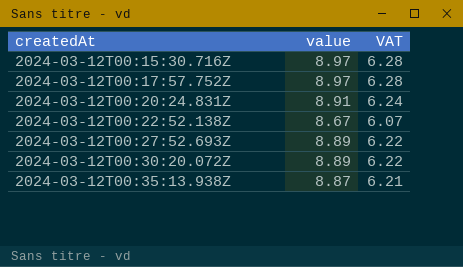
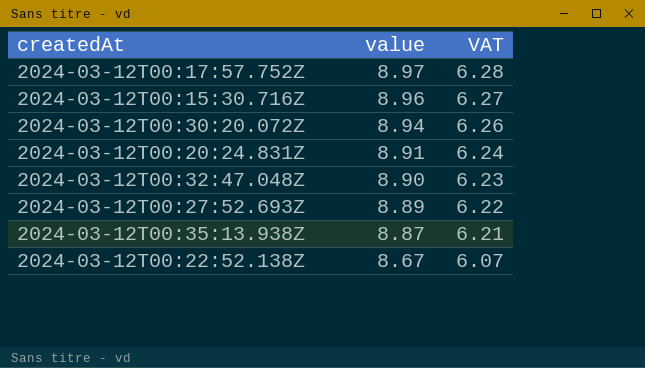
row order: createdAt ascending -> value descending
2024-03-12T00:15:30.716Z | value: 8.97 -> 8.96
2024-03-12T00:15:30.716Z | VAT: 6.28 -> 6.27
2024-03-12T00:30:20.072Z | value: 8.89 -> 8.94
2024-03-12T00:30:20.072Z | VAT: 6.22 -> 6.26
row 2024-03-12T00:32:47.048Z: none -> 8.90 | 6.23

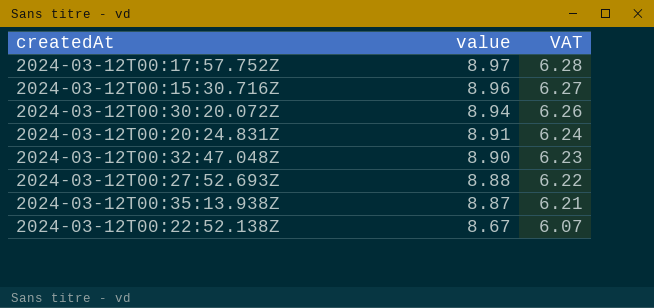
2024-03-12T00:27:52.693Z | value: 8.89 -> 8.88

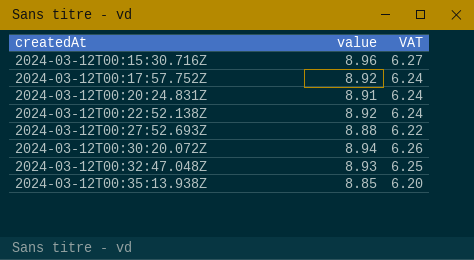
row order: value descending -> createdAt ascending
2024-03-12T00:17:57.752Z | value: 8.97 -> 8.92
2024-03-12T00:17:57.752Z | VAT: 6.28 -> 6.24
2024-03-12T00:22:52.138Z | value: 8.67 -> 8.92
2024-03-12T00:22:52.138Z | VAT: 6.07 -> 6.24
2024-03-12T00:32:47.048Z | value: 8.90 -> 8.93
2024-03-12T00:32:47.048Z | VAT: 6.23 -> 6.25
2024-03-12T00:35:13.938Z | value: 8.87 -> 8.85
2024-03-12T00:35:13.938Z | VAT: 6.21 -> 6.20

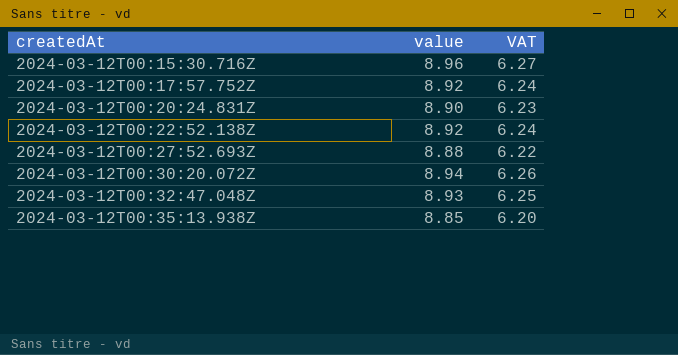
2024-03-12T00:20:24.831Z | value: 8.91 -> 8.90
2024-03-12T00:20:24.831Z | VAT: 6.24 -> 6.23

